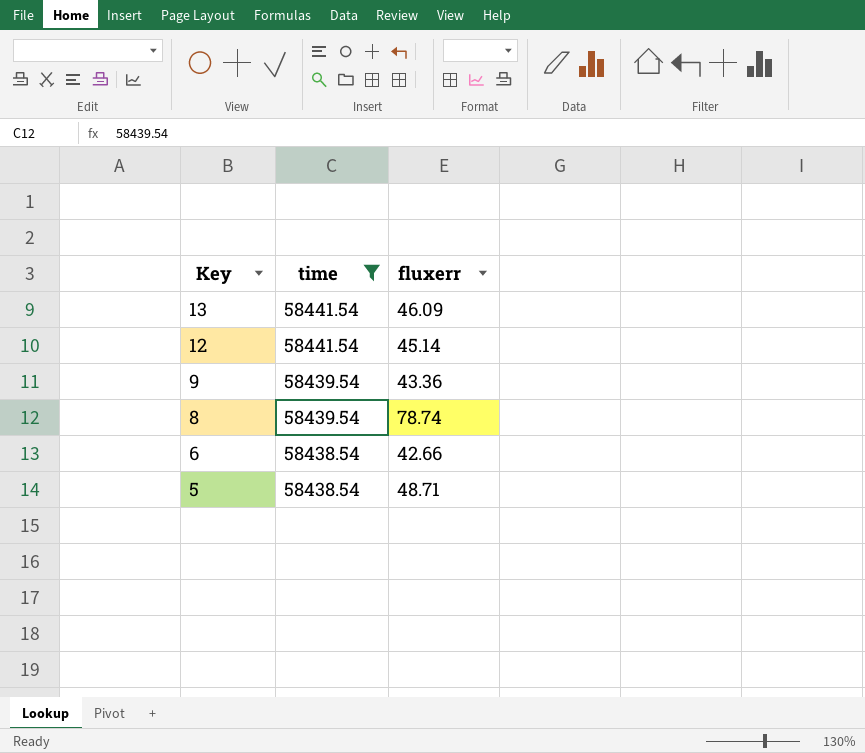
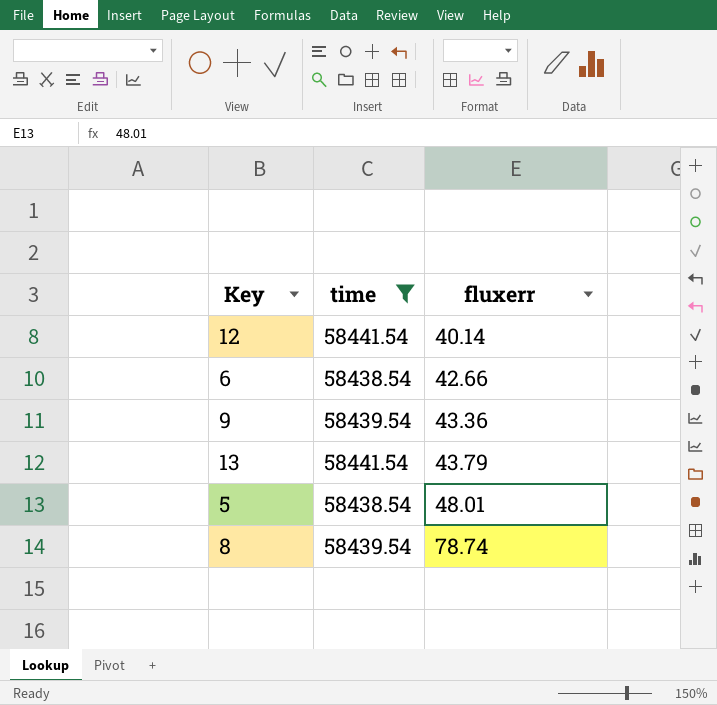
row order: Key descending -> fluxerr ascending
12 | fluxerr: 45.14 -> 40.14
13 | fluxerr: 46.09 -> 43.79
5 | fluxerr: 48.71 -> 48.01

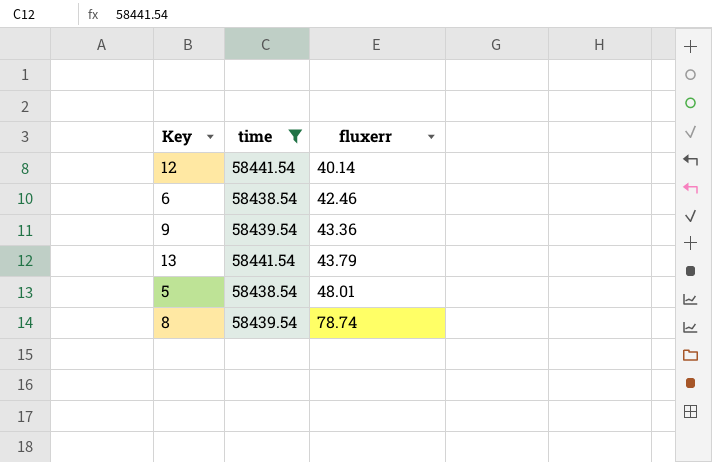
6 | fluxerr: 42.66 -> 42.46

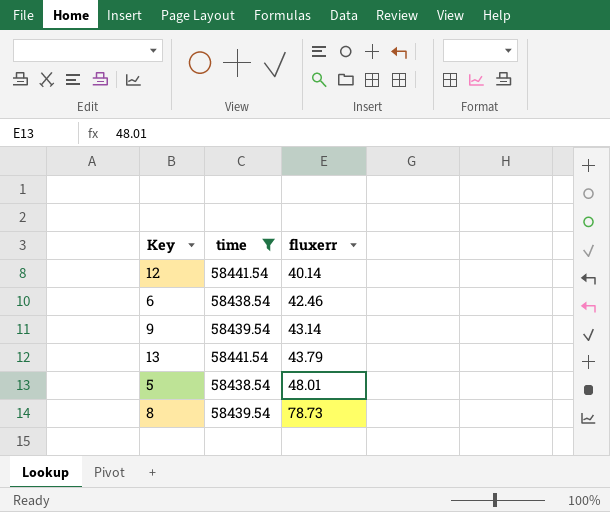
9 | fluxerr: 43.36 -> 43.14
8 | fluxerr: 78.74 -> 78.73

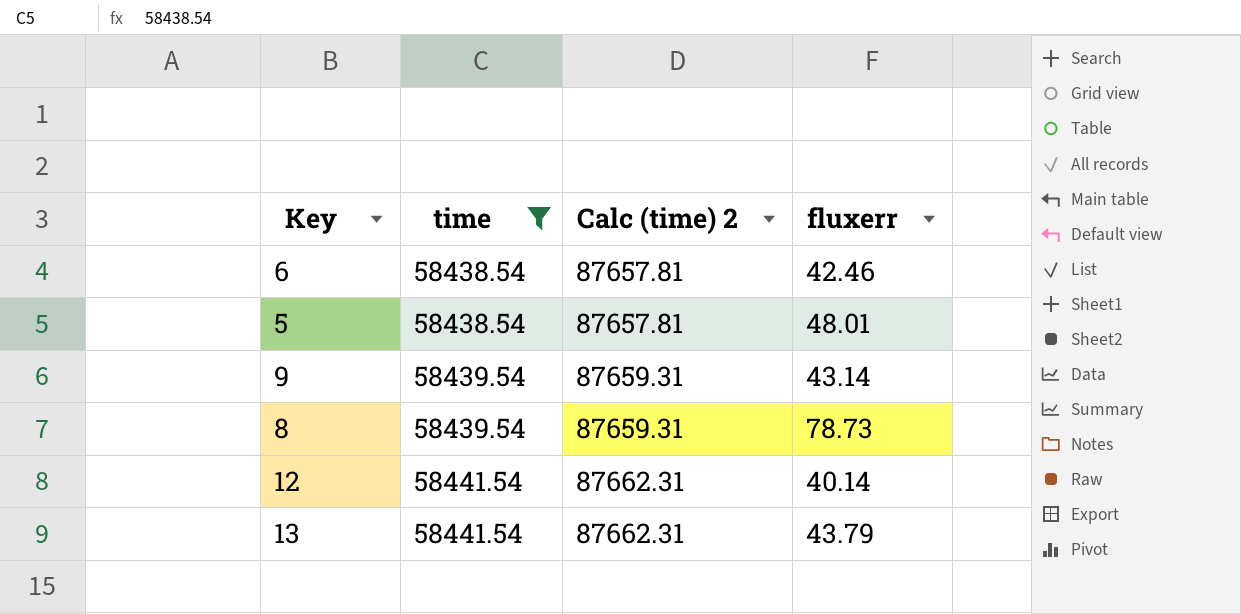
row order: fluxerr ascending -> time ascending
column Calc (time) 2 | formula: none -> [time] * 1.5

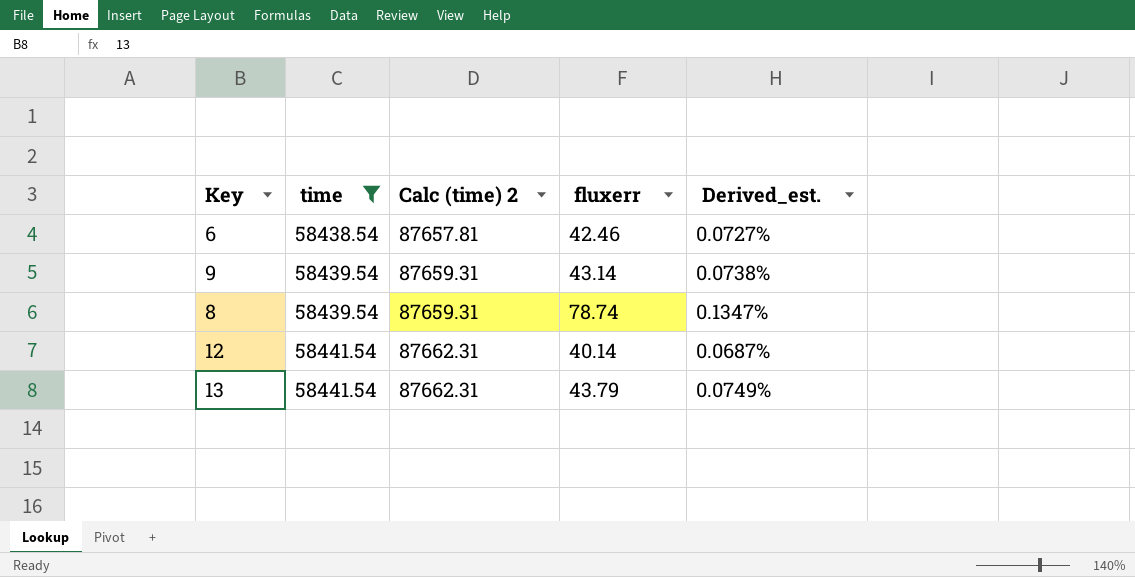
column Derived_est. | formula: none -> [fluxerr] / [time]
row 5: 58438.54 | 87657.81 | 48.01 -> none
8 | fluxerr: 78.73 -> 78.74

